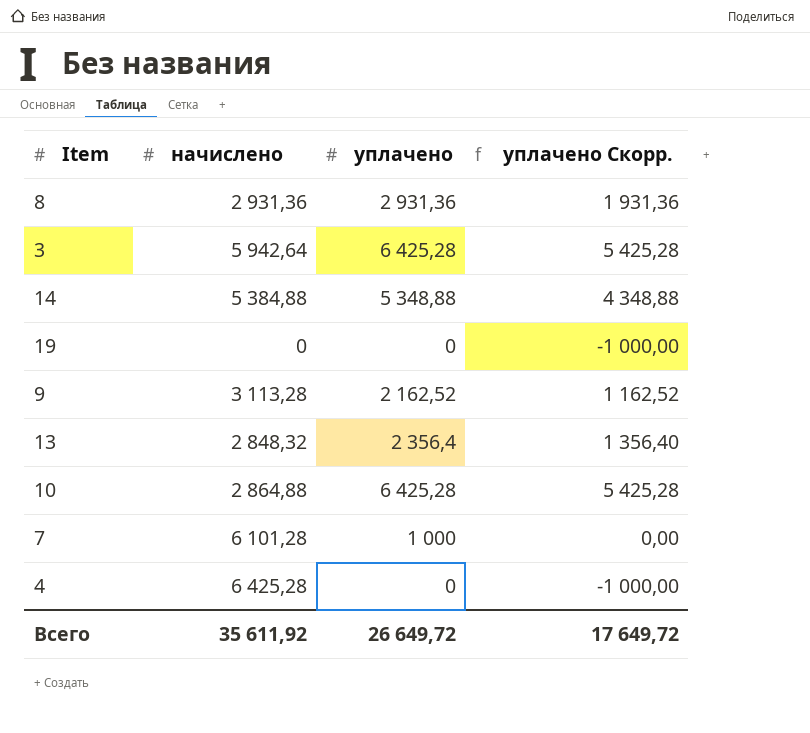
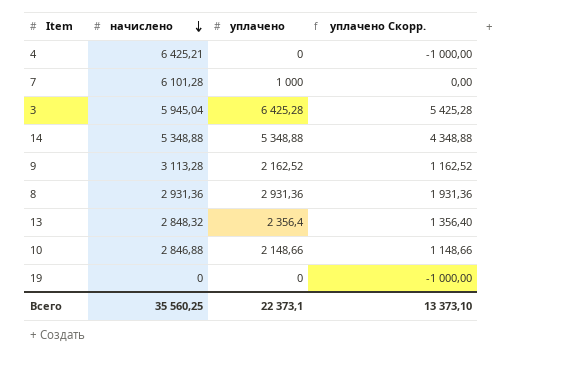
row order: none -> начислено descending
4 | начислено: 6 425,28 -> 6 425,21
3 | начислено: 5 942,64 -> 5 945,04
14 | начислено: 5 384,88 -> 5 348,88
10 | начислено: 2 864,88 -> 2 846,88
10 | уплачено: 6 425,28 -> 2 148,66
10 | уплачено Скорр.: 5 425,28 -> 1 148,66
Всего | начислено: 35 611,92 -> 35 560,25
Всего | уплачено: 26 649,72 -> 22 373,1
Всего | уплачено Скорр.: 17 649,72 -> 13 373,10

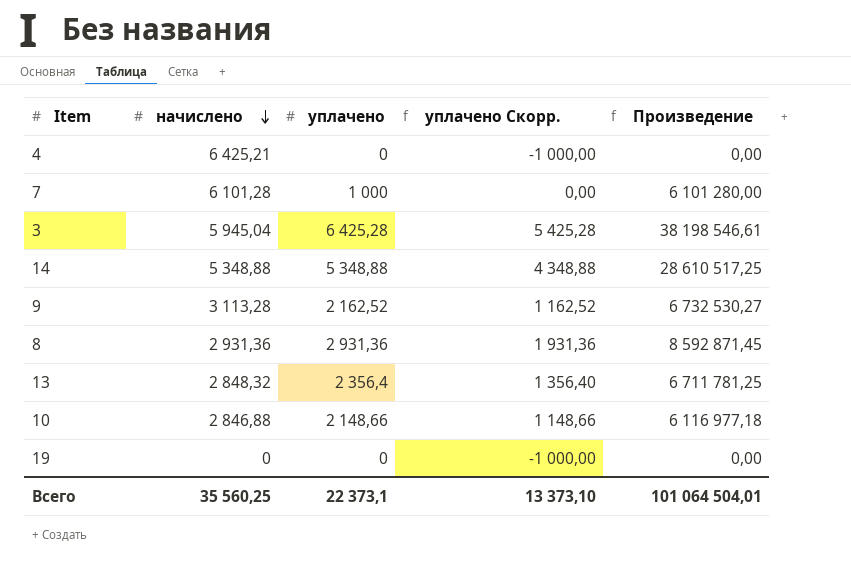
column Произведение | formula: none -> [начислено] * [уплачено]

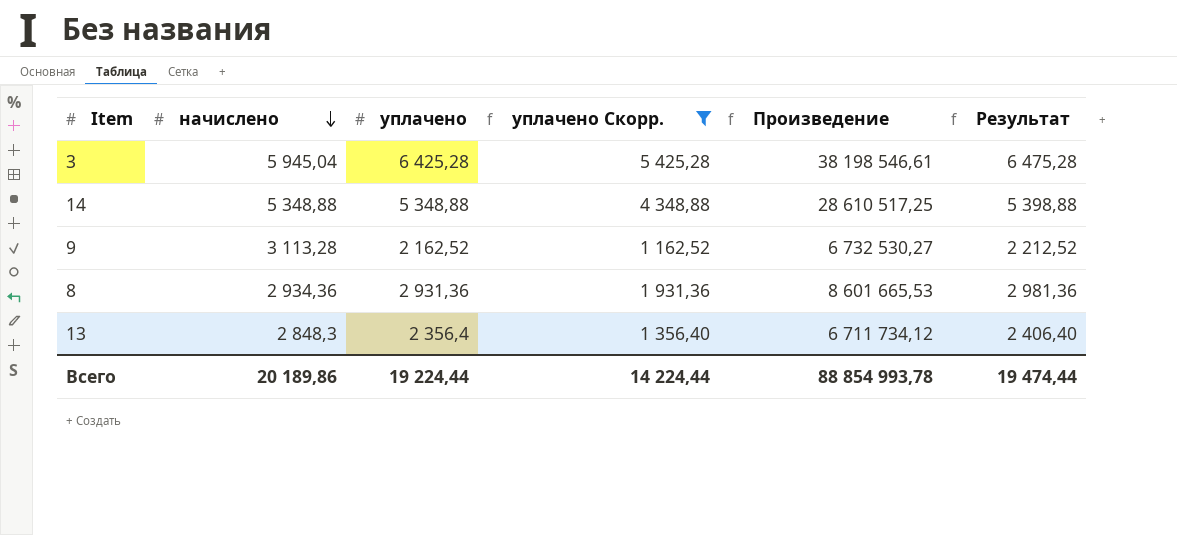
filter: none -> уплачено Скорр. >= 1 162,52
column Результат | formula: none -> [уплачено] + 50
8 | начислено: 2 931,36 -> 2 934,36
8 | Произведение: 8 592 871,45 -> 8 601 665,53
13 | начислено: 2 848,32 -> 2 848,3
13 | Произведение: 6 711 781,25 -> 6 711 734,12
Всего | начислено: 35 560,25 -> 20 189,86
Всего | уплачено: 22 373,1 -> 19 224,44
Всего | уплачено Скорр.: 13 373,10 -> 14 224,44
Всего | Произведение: 101 064 504,01 -> 88 854 993,78

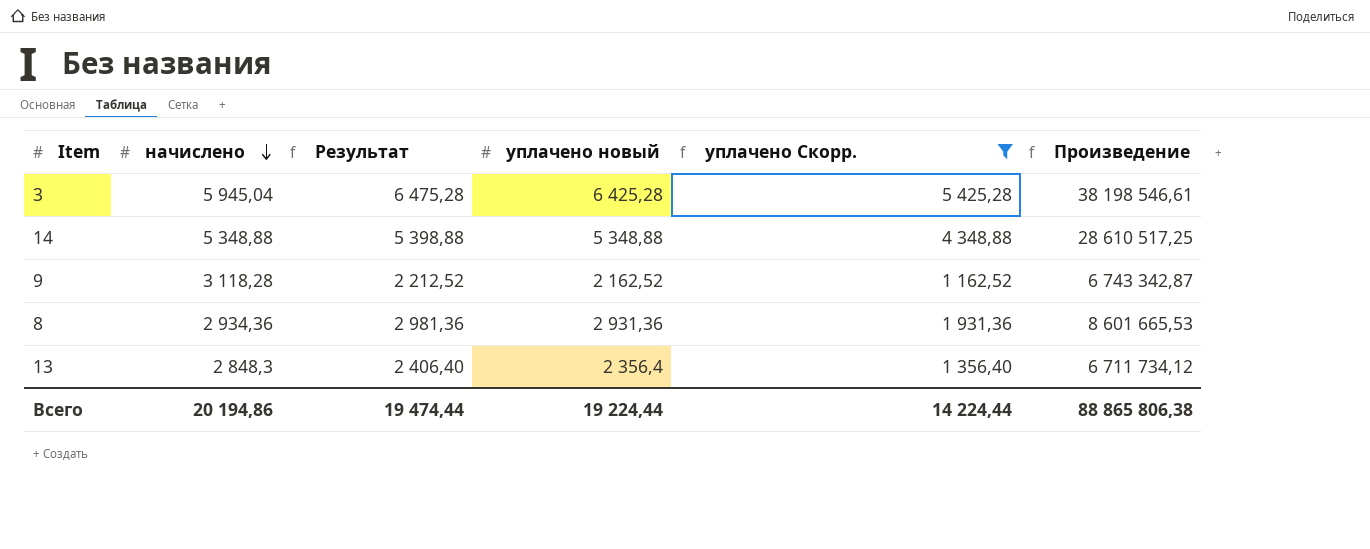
column Результат | position: 6 -> 3
column name: уплачено -> уплачено новый
9 | начислено: 3 113,28 -> 3 118,28
9 | Произведение: 6 732 530,27 -> 6 743 342,87
Всего | начислено: 20 189,86 -> 20 194,86
Всего | Произведение: 88 854 993,78 -> 88 865 806,38

